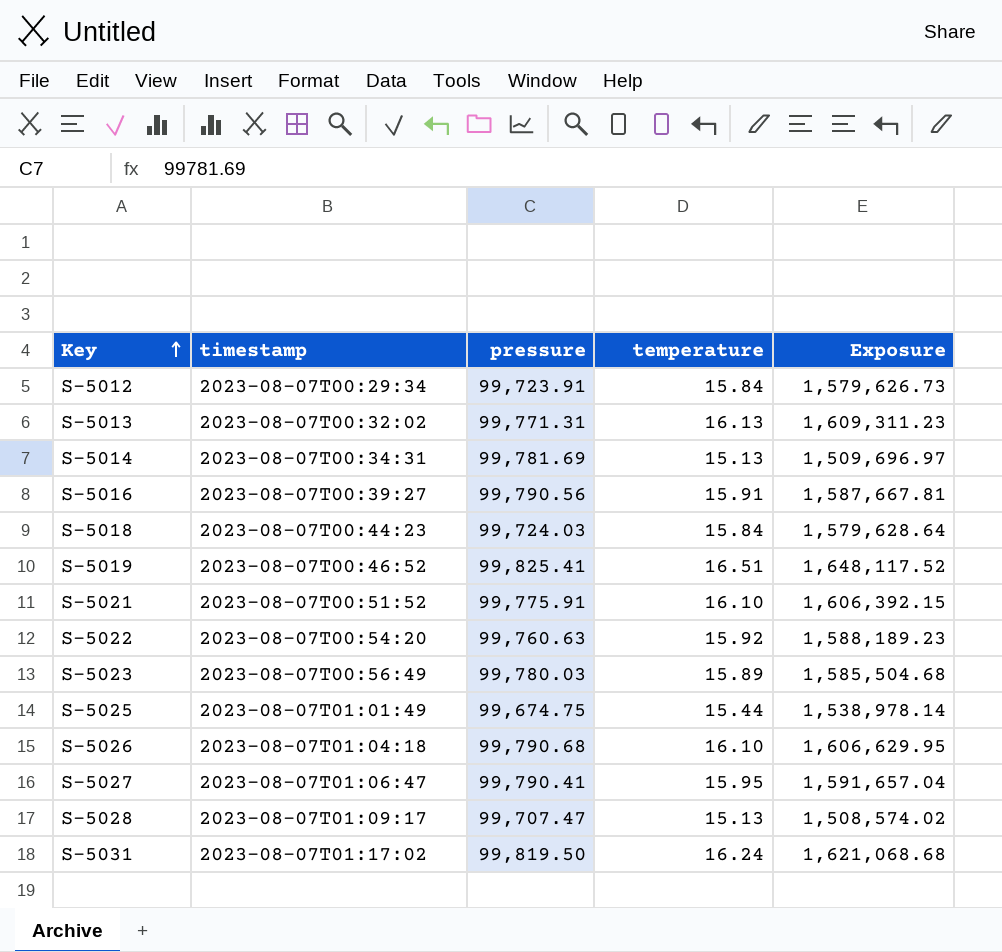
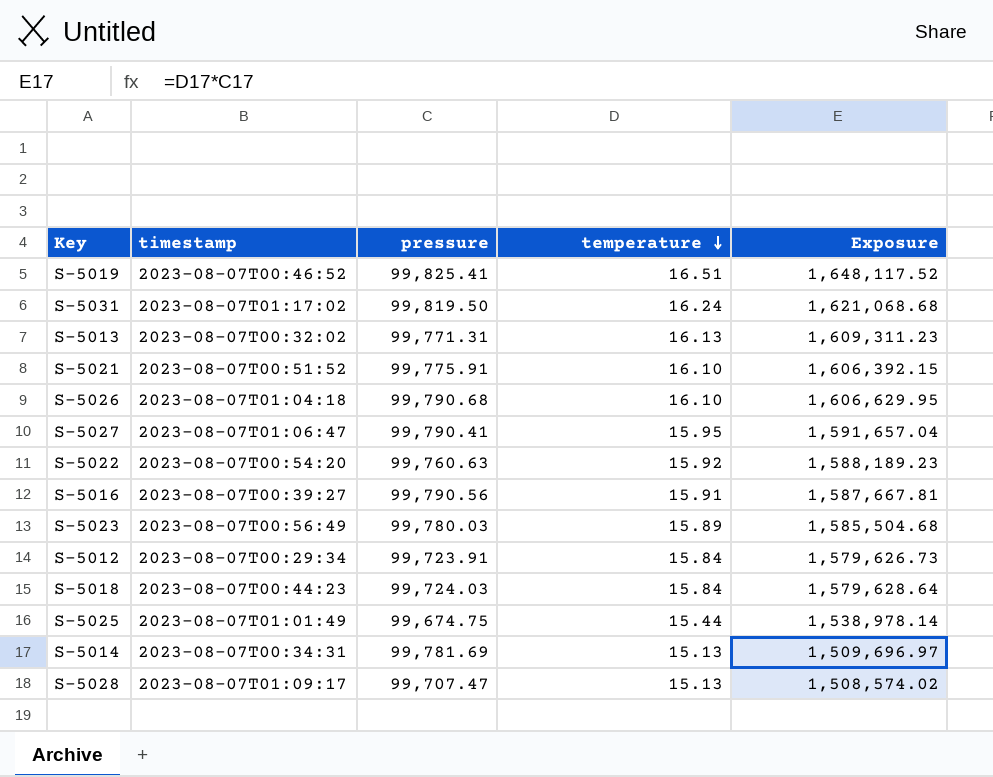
row order: Key ascending -> temperature descending

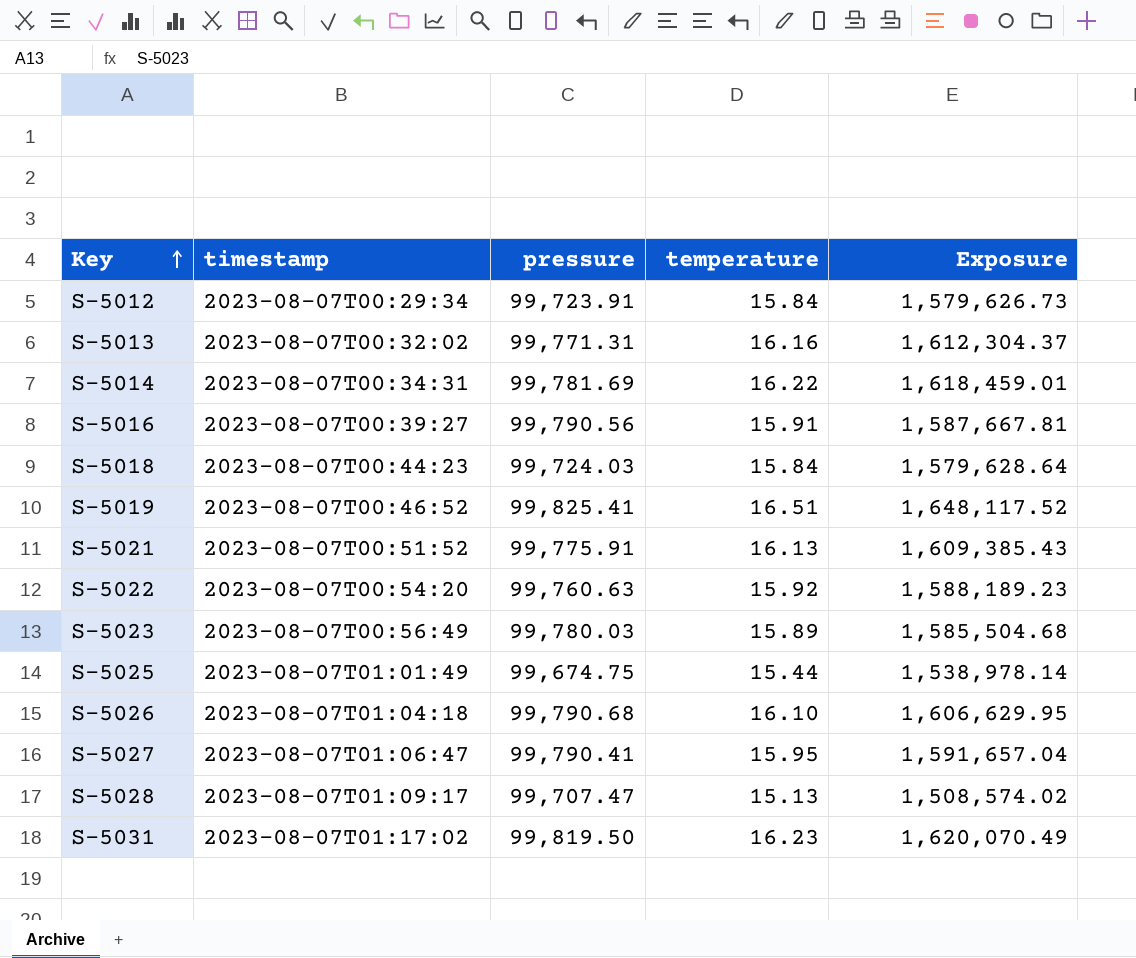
row order: temperature descending -> Key ascending
S-5013 | temperature: 16.13 -> 16.16
S-5013 | Exposure: 1,609,311.23 -> 1,612,304.37
S-5014 | temperature: 15.13 -> 16.22
S-5014 | Exposure: 1,509,696.97 -> 1,618,459.01
S-5021 | temperature: 16.10 -> 16.13
S-5021 | Exposure: 1,606,392.15 -> 1,609,385.43
S-5031 | temperature: 16.24 -> 16.23
S-5031 | Exposure: 1,621,068.68 -> 1,620,070.49

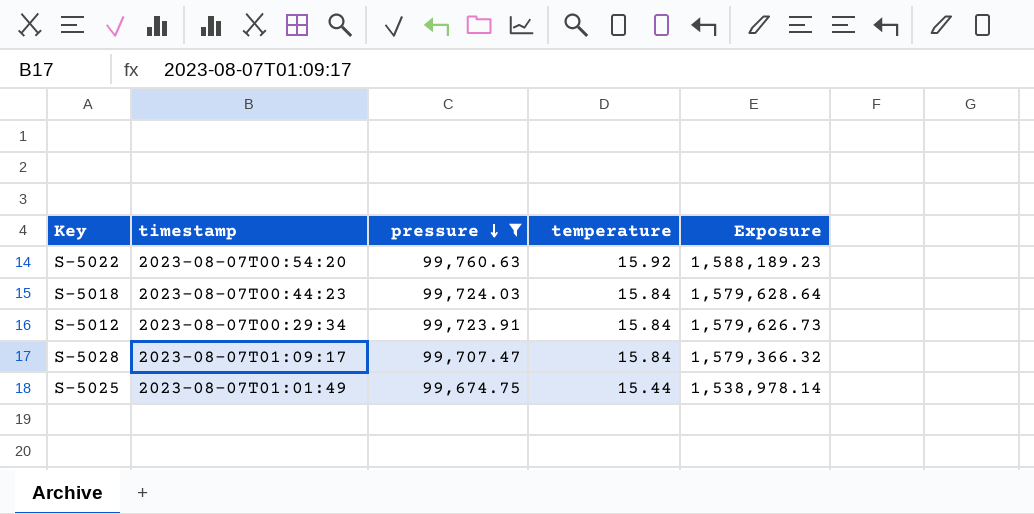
filter: none -> pressure <= 99,760.63
row order: Key ascending -> pressure descending
S-5028 | temperature: 15.13 -> 15.84
S-5028 | Exposure: 1,508,574.02 -> 1,579,366.32

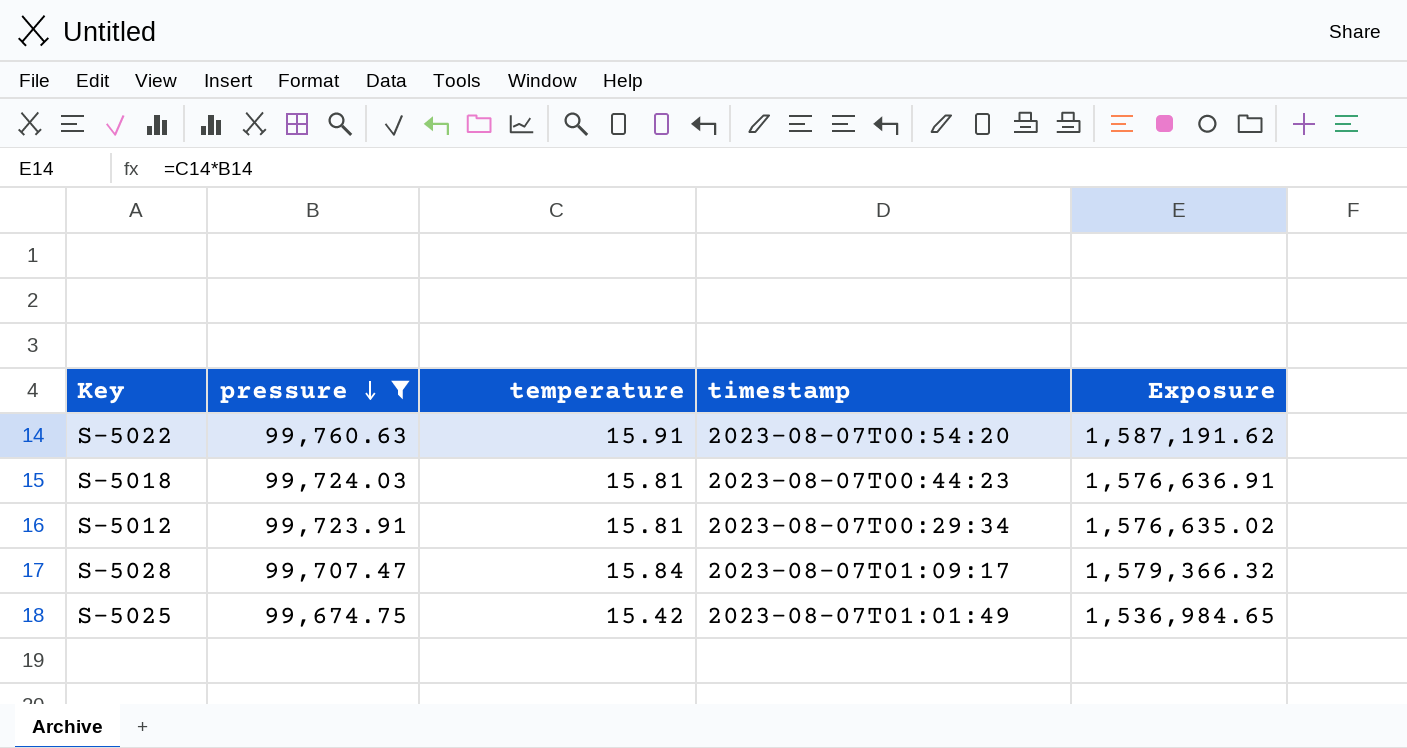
column timestamp | position: 2 -> 4
S-5022 | temperature: 15.92 -> 15.91
S-5022 | Exposure: 1,588,189.23 -> 1,587,191.62
S-5018 | temperature: 15.84 -> 15.81
S-5018 | Exposure: 1,579,628.64 -> 1,576,636.91
S-5012 | temperature: 15.84 -> 15.81
S-5012 | Exposure: 1,579,626.73 -> 1,576,635.02
S-5025 | temperature: 15.44 -> 15.42
S-5025 | Exposure: 1,538,978.14 -> 1,536,984.65

